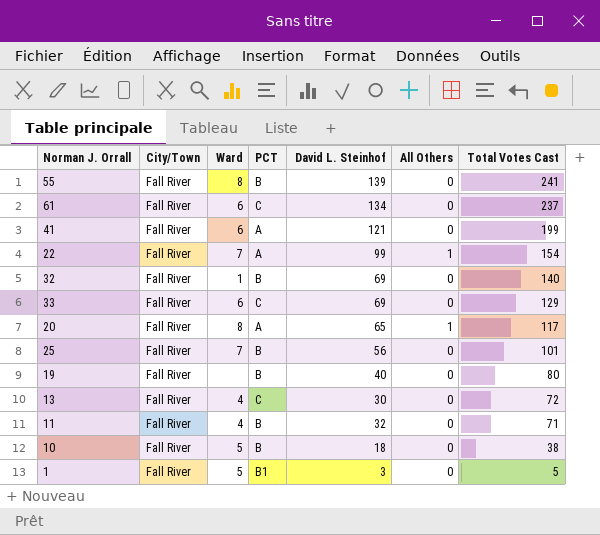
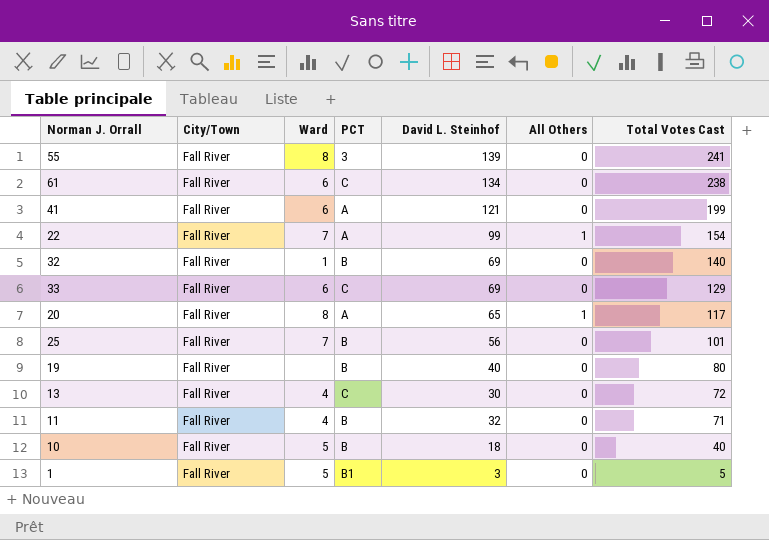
55 | PCT: B -> 3
61 | Total Votes Cast: 237 -> 238
10 | Total Votes Cast: 38 -> 40

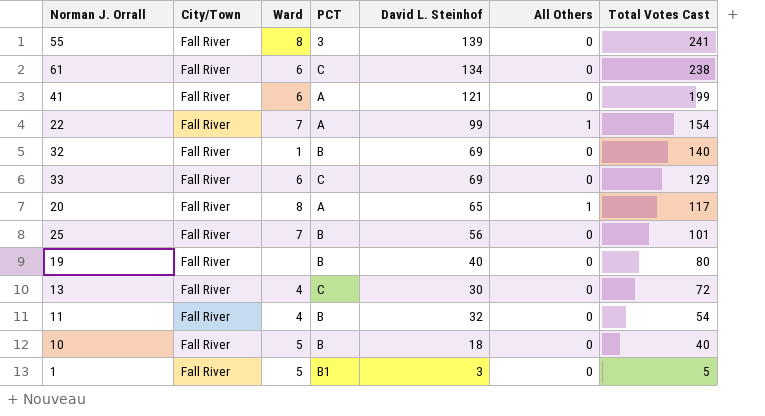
11 | Total Votes Cast: 71 -> 54

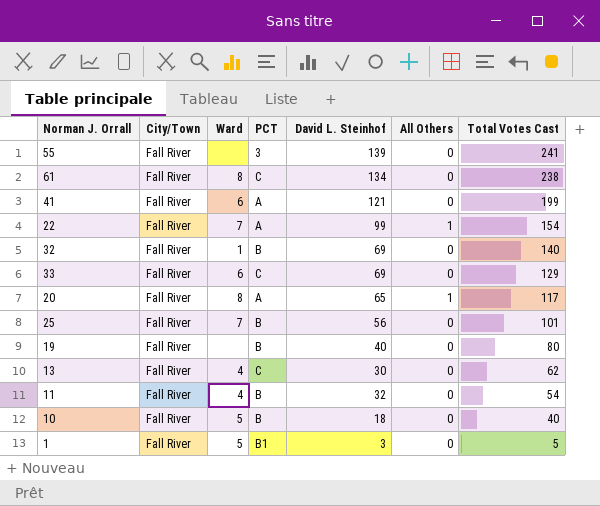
55 | Ward: 8 -> none
61 | Ward: 6 -> 8
13 | Total Votes Cast: 72 -> 62

